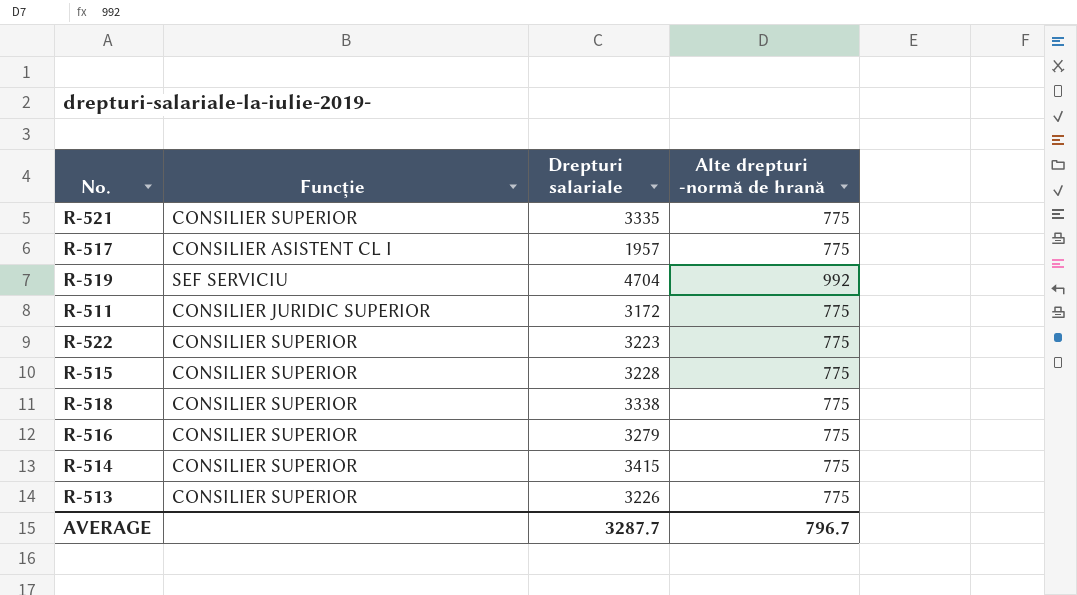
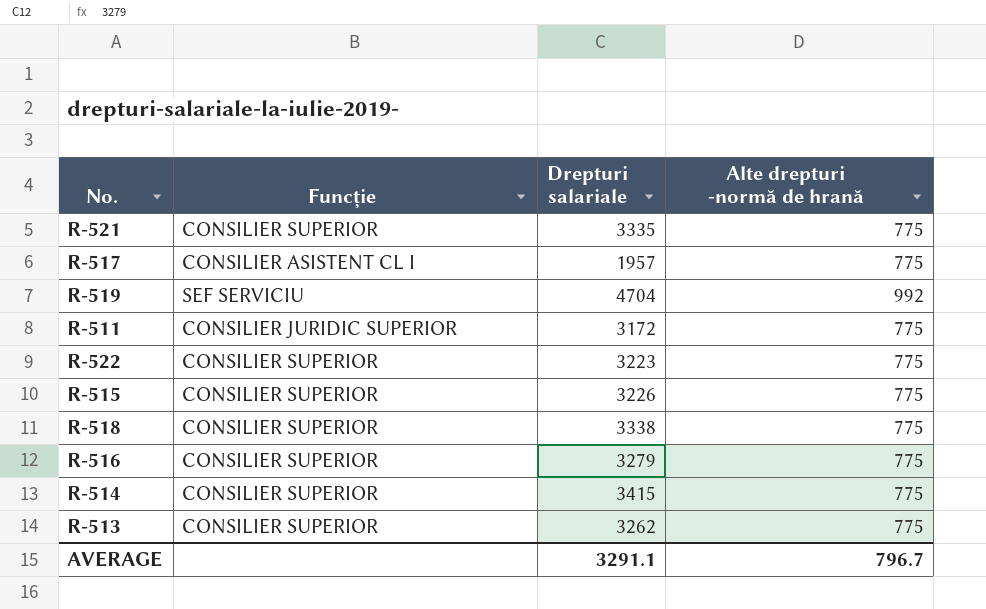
R-515 | Drepturi salariale: 3228 -> 3226
R-513 | Drepturi salariale: 3226 -> 3262
AVERAGE | Drepturi salariale: 3287.7 -> 3291.1

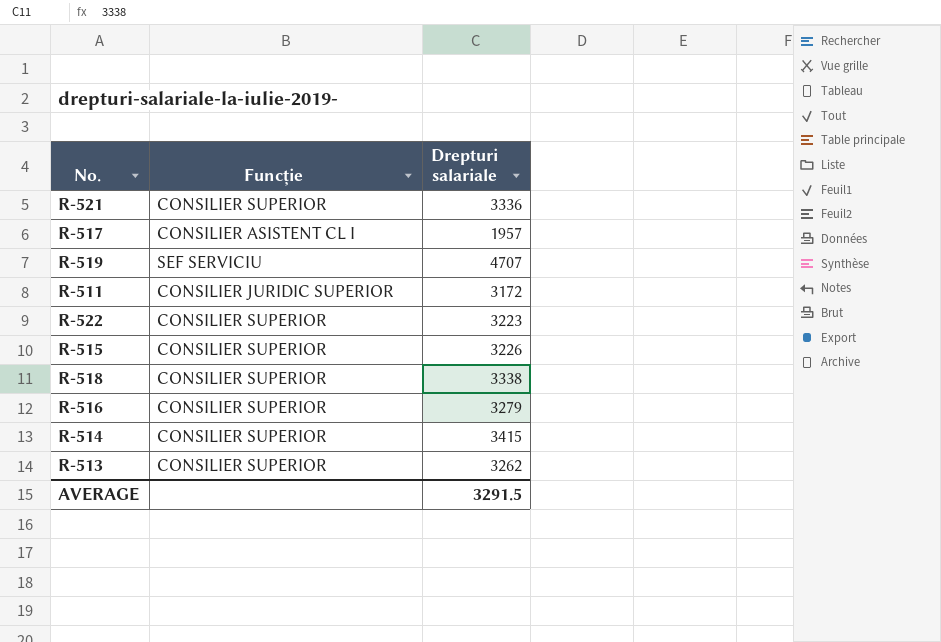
column Alte drepturi -normă de hrană | position: 4 -> none
R-521 | Drepturi salariale: 3335 -> 3336
R-519 | Drepturi salariale: 4704 -> 4707
AVERAGE | Drepturi salariale: 3291.1 -> 3291.5

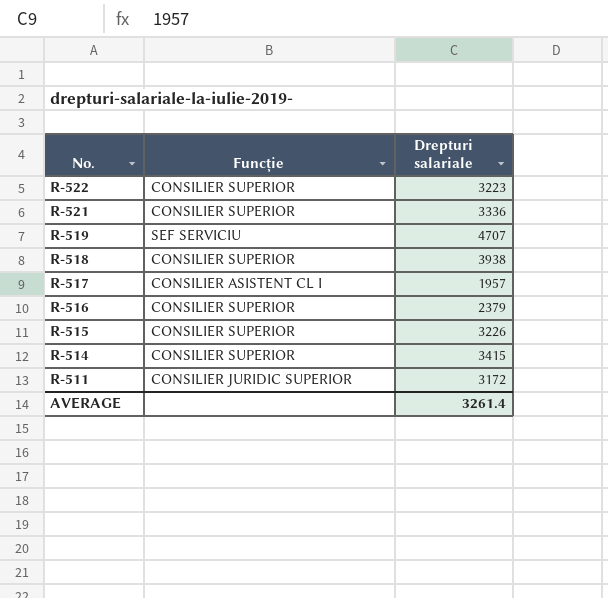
row order: none -> No. descending
row R-513: CONSILIER SUPERIOR | 3262 -> none
R-518 | Drepturi salariale: 3338 -> 3938
R-516 | Drepturi salariale: 3279 -> 2379
AVERAGE | Drepturi salariale: 3291.5 -> 3261.4

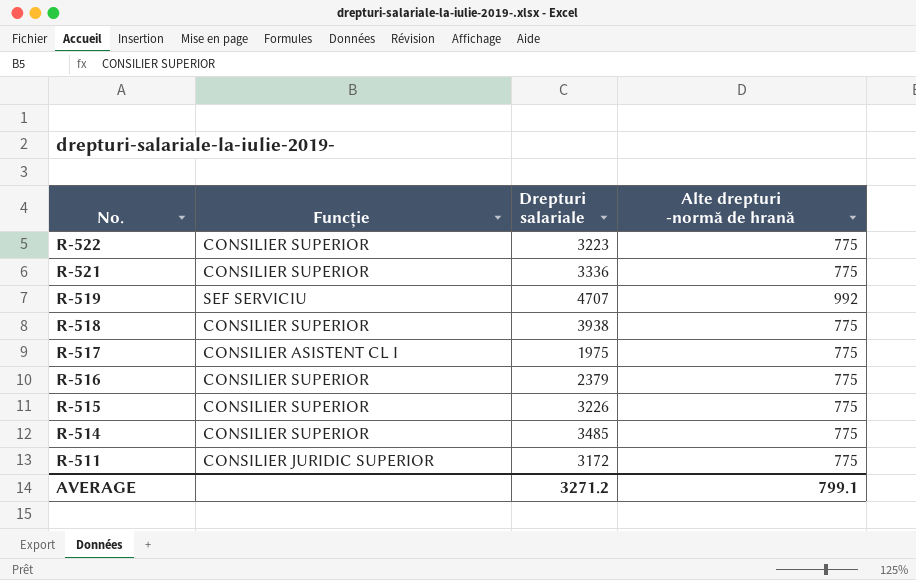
column Alte drepturi -normă de hrană | position: none -> 4
R-517 | Drepturi salariale: 1957 -> 1975
R-514 | Drepturi salariale: 3415 -> 3485
AVERAGE | Drepturi salariale: 3261.4 -> 3271.2

